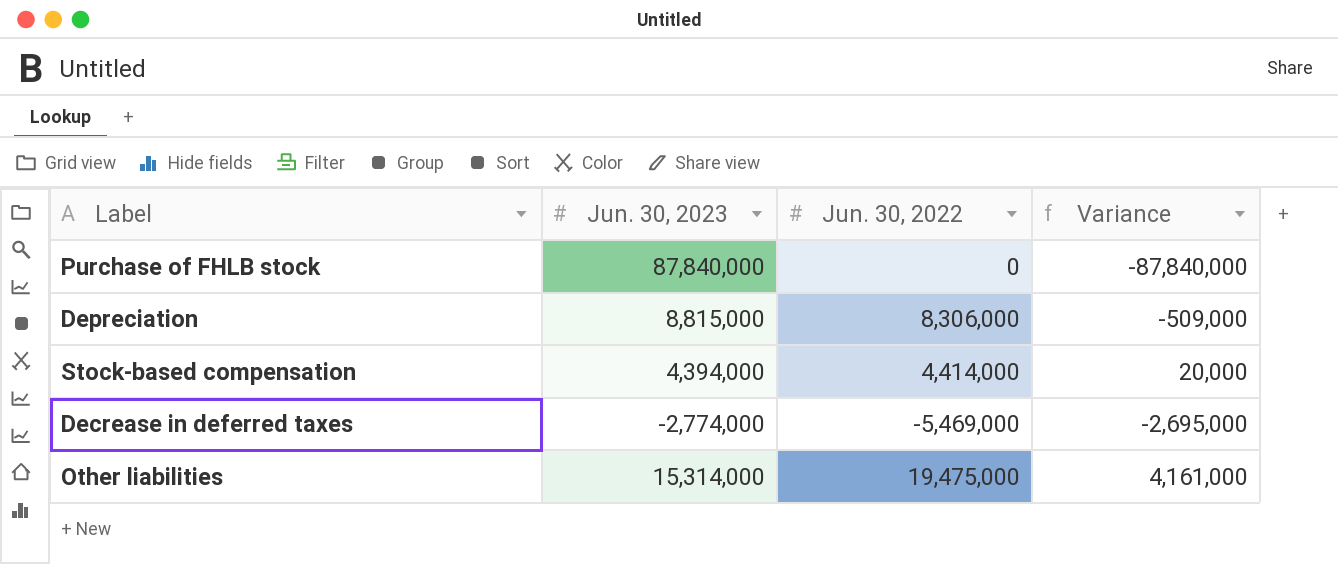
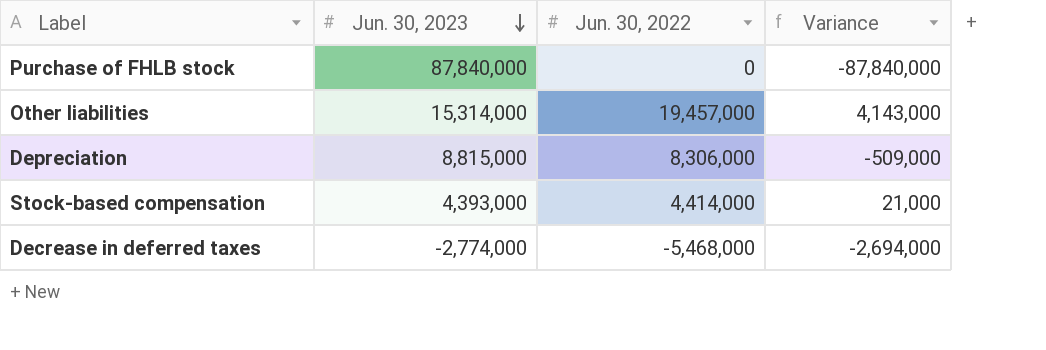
row order: none -> Jun. 30, 2023 descending
Other liabilities | Jun. 30, 2022: 19,475,000 -> 19,457,000
Other liabilities | Variance: 4,161,000 -> 4,143,000
Stock-based compensation | Jun. 30, 2023: 4,394,000 -> 4,393,000
Stock-based compensation | Variance: 20,000 -> 21,000
Decrease in deferred taxes | Jun. 30, 2022: -5,469,000 -> -5,468,000
Decrease in deferred taxes | Variance: -2,695,000 -> -2,694,000

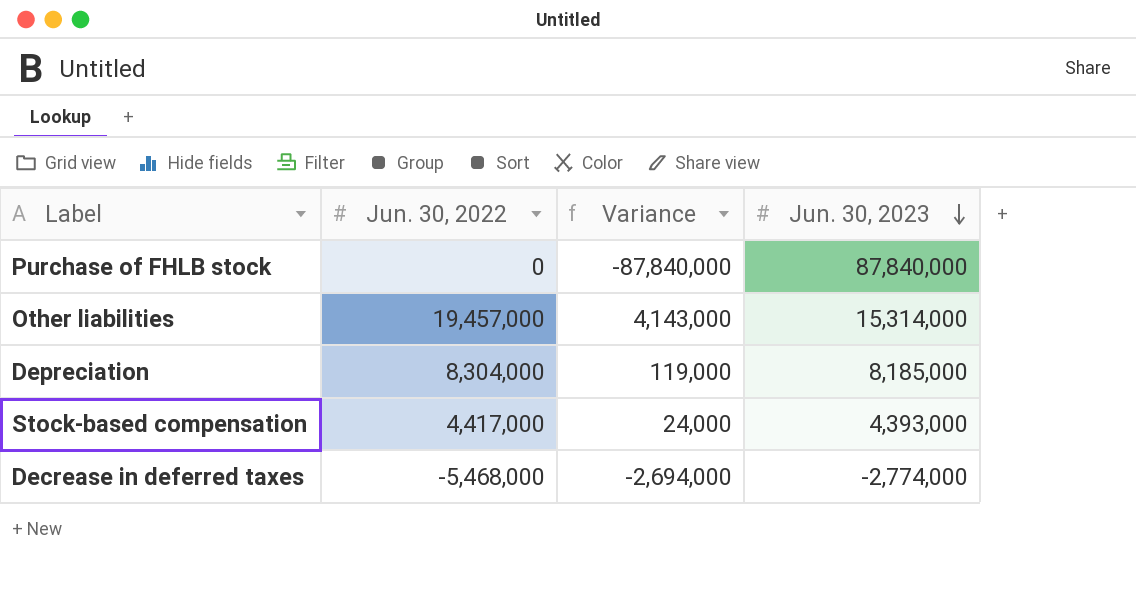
column Jun. 30, 2023 | position: 2 -> 4
Depreciation | Jun. 30, 2022: 8,306,000 -> 8,304,000
Depreciation | Variance: -509,000 -> 119,000
Depreciation | Jun. 30, 2023: 8,815,000 -> 8,185,000
Stock-based compensation | Jun. 30, 2022: 4,414,000 -> 4,417,000
Stock-based compensation | Variance: 21,000 -> 24,000

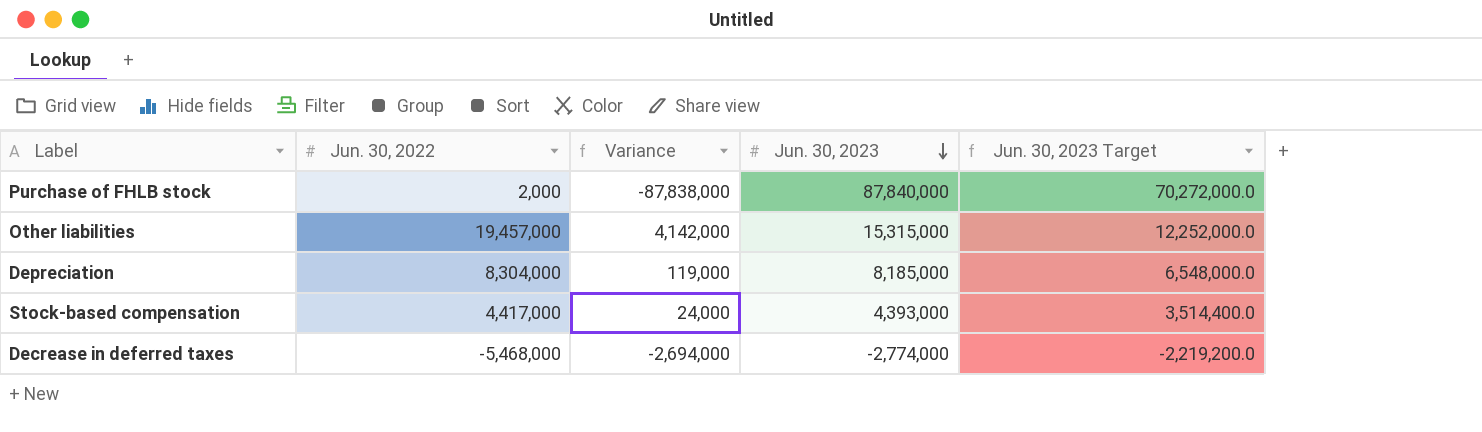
column Jun. 30, 2023 Target | formula: none -> [Jun. 30, 2023] * 0.8
Purchase of FHLB stock | Jun. 30, 2022: 0 -> 2,000
Purchase of FHLB stock | Variance: -87,840,000 -> -87,838,000
Other liabilities | Variance: 4,143,000 -> 4,142,000
Other liabilities | Jun. 30, 2023: 15,314,000 -> 15,315,000

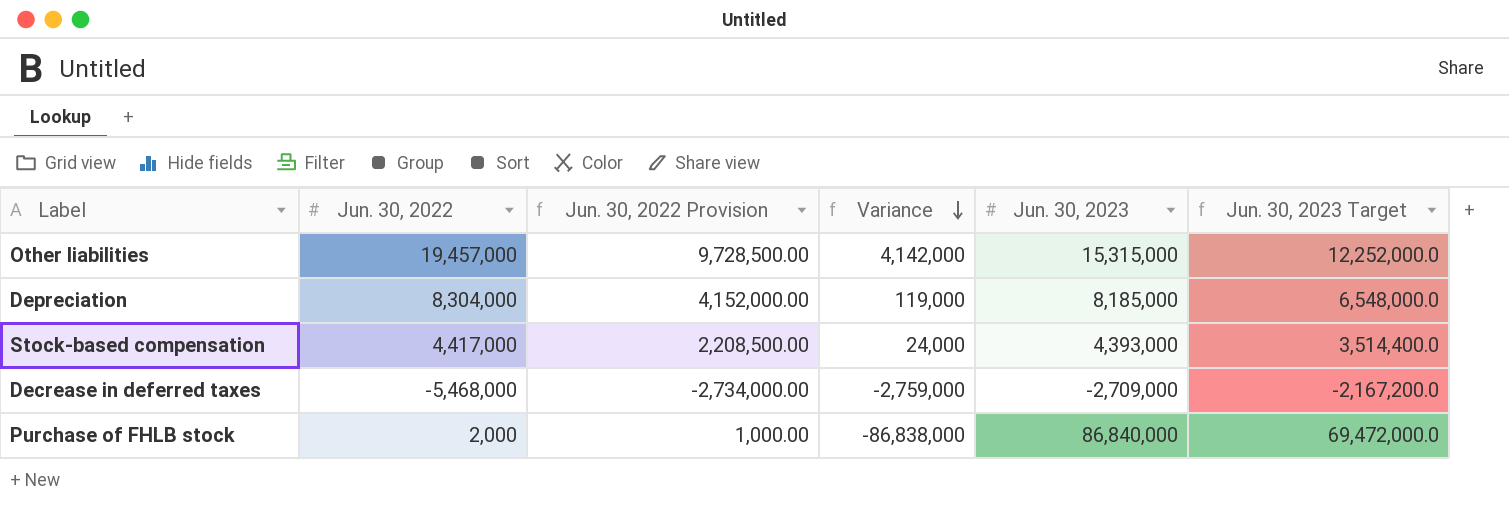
row order: Jun. 30, 2023 descending -> Variance descending
column Jun. 30, 2022 Provision | formula: none -> [Jun. 30, 2022] * 0.5
Decrease in deferred taxes | Variance: -2,694,000 -> -2,759,000
Decrease in deferred taxes | Jun. 30, 2023: -2,774,000 -> -2,709,000
Decrease in deferred taxes | Jun. 30, 2023 Target: -2,219,200.0 -> -2,167,200.0
Purchase of FHLB stock | Variance: -87,838,000 -> -86,838,000
Purchase of FHLB stock | Jun. 30, 2023: 87,840,000 -> 86,840,000
Purchase of FHLB stock | Jun. 30, 2023 Target: 70,272,000.0 -> 69,472,000.0

